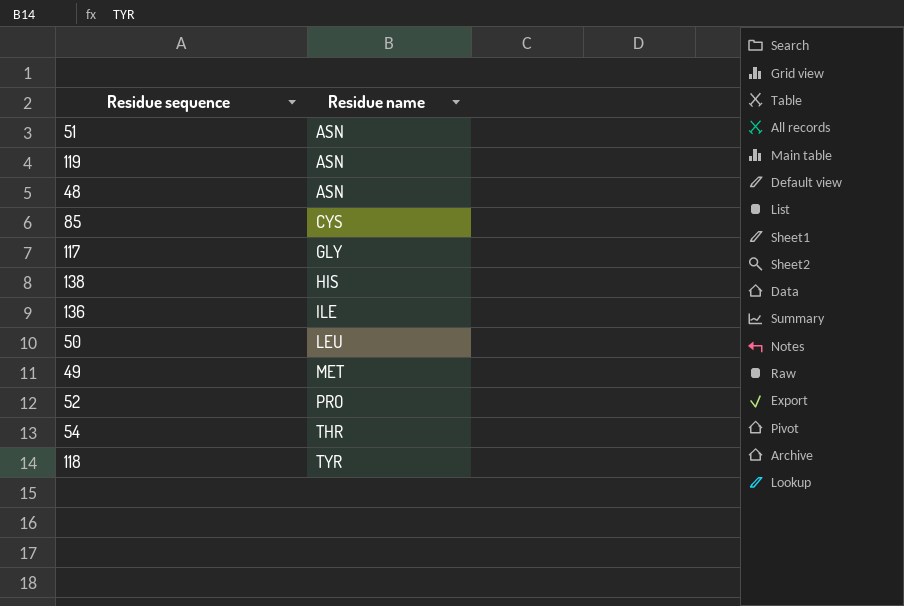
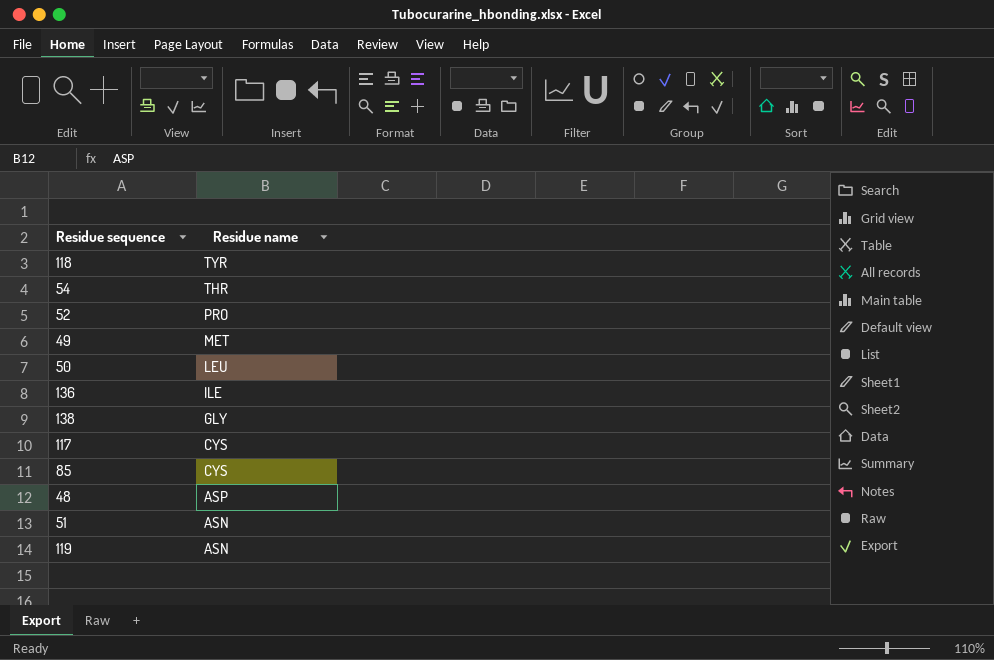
row order: Residue name ascending -> Residue name descending
138 | Residue name: HIS -> GLY
117 | Residue name: GLY -> CYS
48 | Residue name: ASN -> ASP

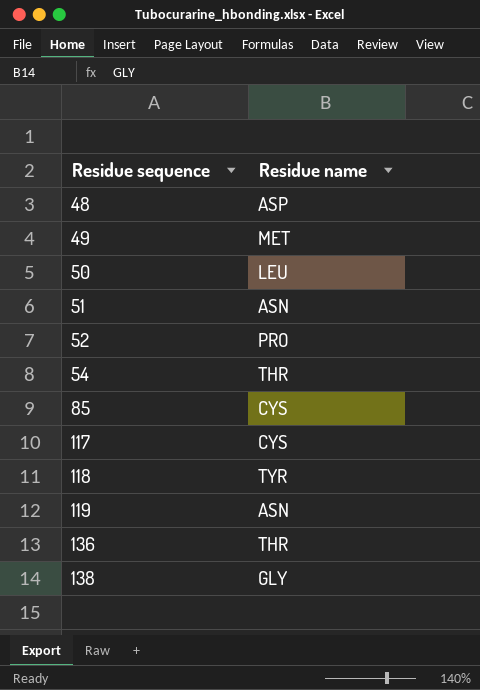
row order: Residue name descending -> Residue sequence ascending
136 | Residue name: ILE -> THR

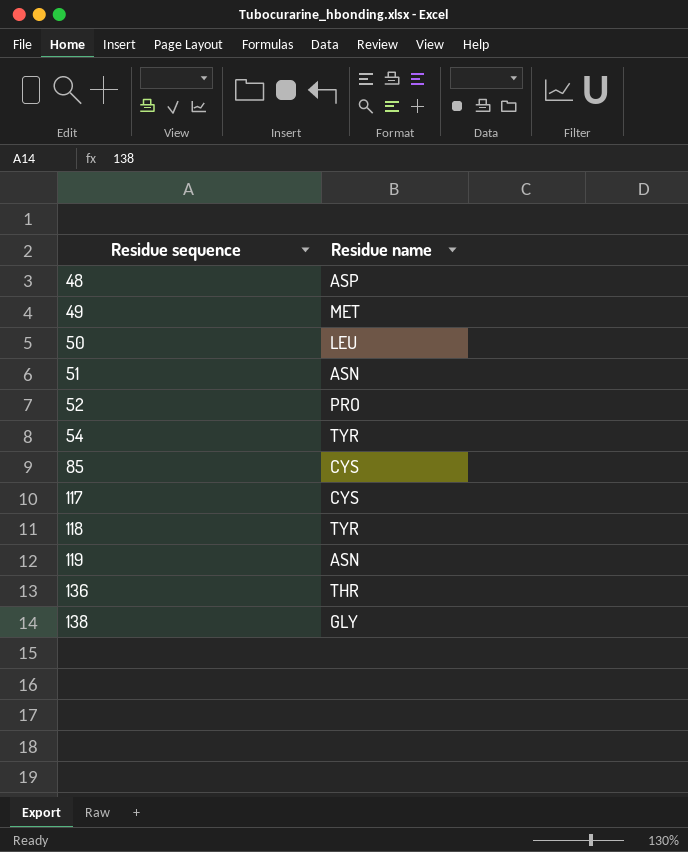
54 | Residue name: THR -> TYR

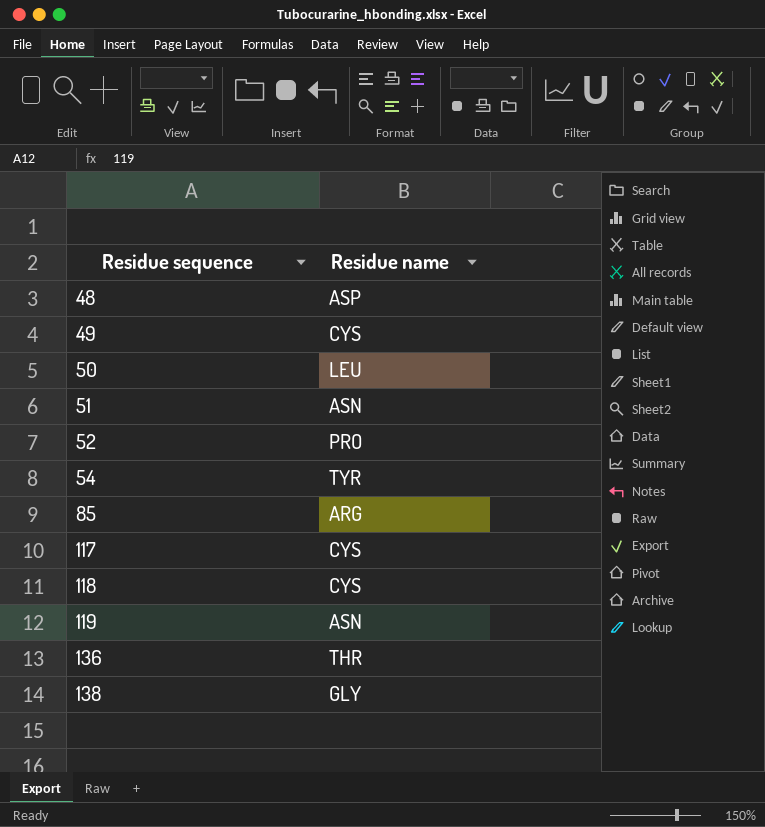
49 | Residue name: MET -> CYS
85 | Residue name: CYS -> ARG
118 | Residue name: TYR -> CYS

